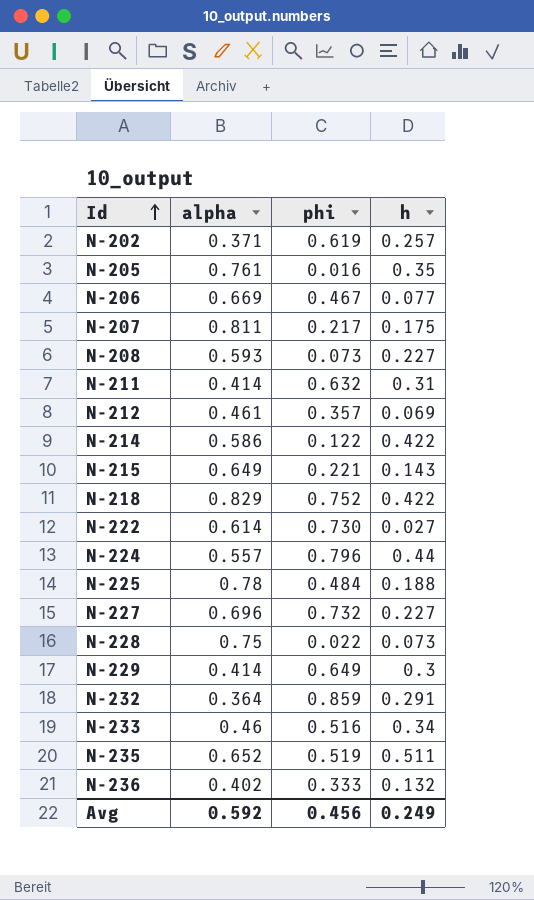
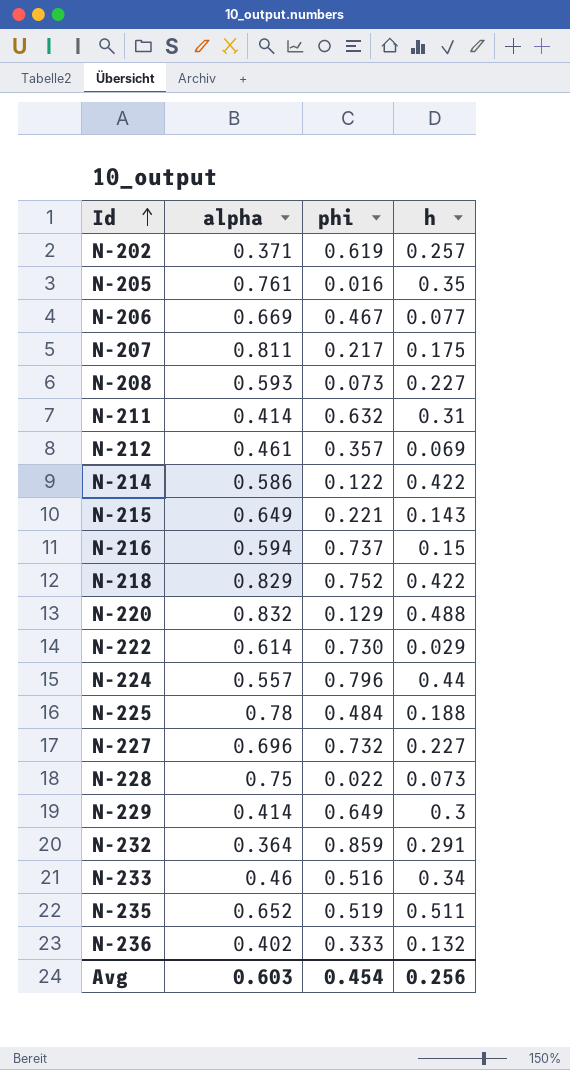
row N-216: none -> 0.594 | 0.737 | 0.15
row N-220: none -> 0.832 | 0.129 | 0.488
N-222 | h: 0.027 -> 0.029
Avg | alpha: 0.592 -> 0.603
Avg | phi: 0.456 -> 0.454
Avg | h: 0.249 -> 0.256

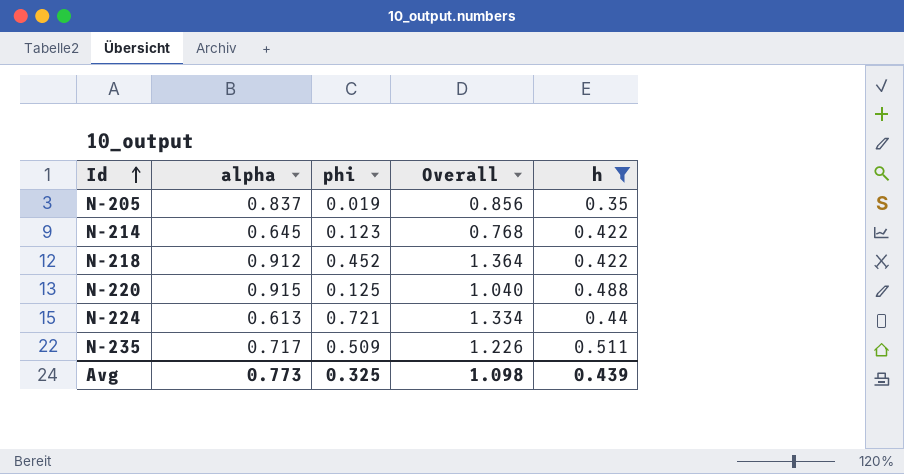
filter: none -> h >= 0.35
column Overall | formula: none -> [alpha] + [phi]
N-205 | alpha: 0.761 -> 0.837
N-205 | phi: 0.016 -> 0.019
N-214 | alpha: 0.586 -> 0.645
N-214 | phi: 0.122 -> 0.123
N-218 | alpha: 0.829 -> 0.912
N-218 | phi: 0.752 -> 0.452
N-220 | alpha: 0.832 -> 0.915
N-220 | phi: 0.129 -> 0.125
N-224 | alpha: 0.557 -> 0.613
N-224 | phi: 0.796 -> 0.721
N-235 | alpha: 0.652 -> 0.717
N-235 | phi: 0.519 -> 0.509
Avg | alpha: 0.603 -> 0.773
Avg | phi: 0.454 -> 0.325
Avg | h: 0.256 -> 0.439

